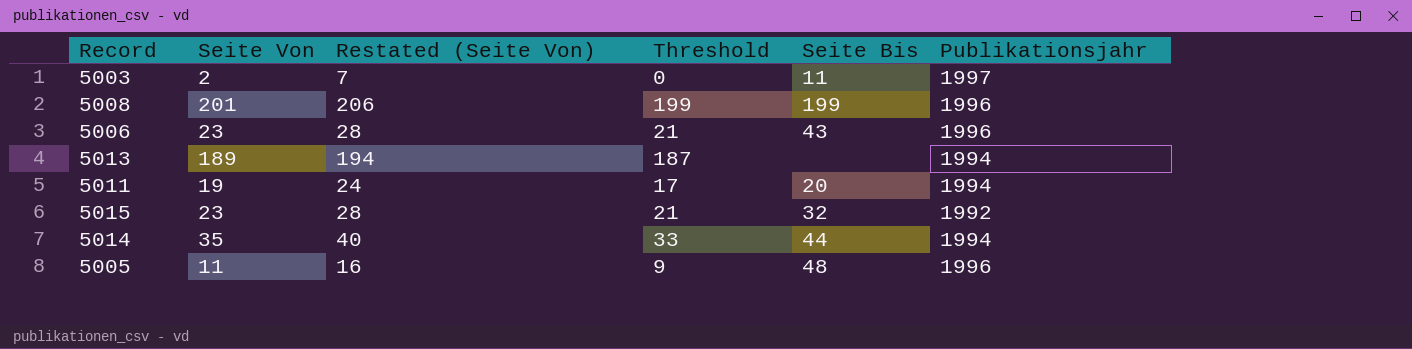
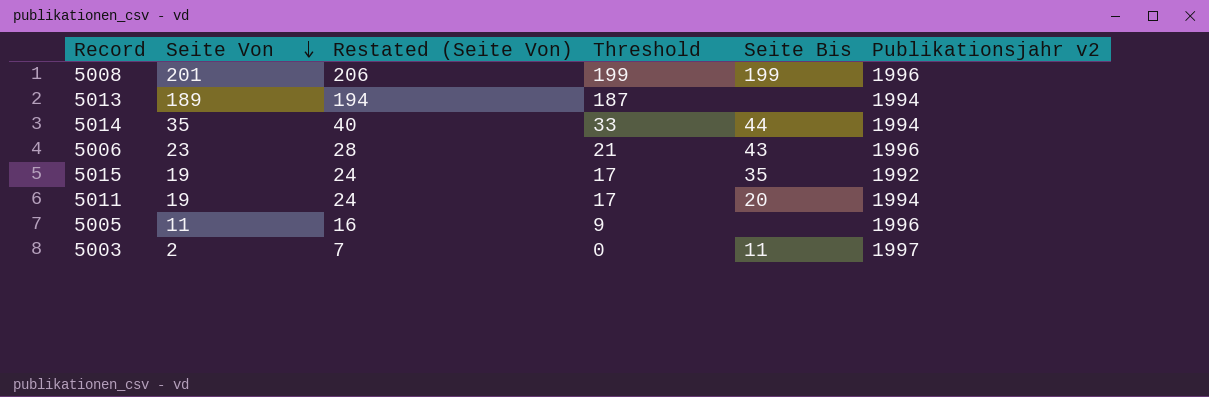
row order: none -> Seite Von descending
column name: Publikationsjahr -> Publikationsjahr v2
5015 | Seite Von: 23 -> 19
5015 | Restated (Seite Von): 28 -> 24
5015 | Threshold: 21 -> 17
5015 | Seite Bis: 32 -> 35
5005 | Seite Bis: 48 -> none

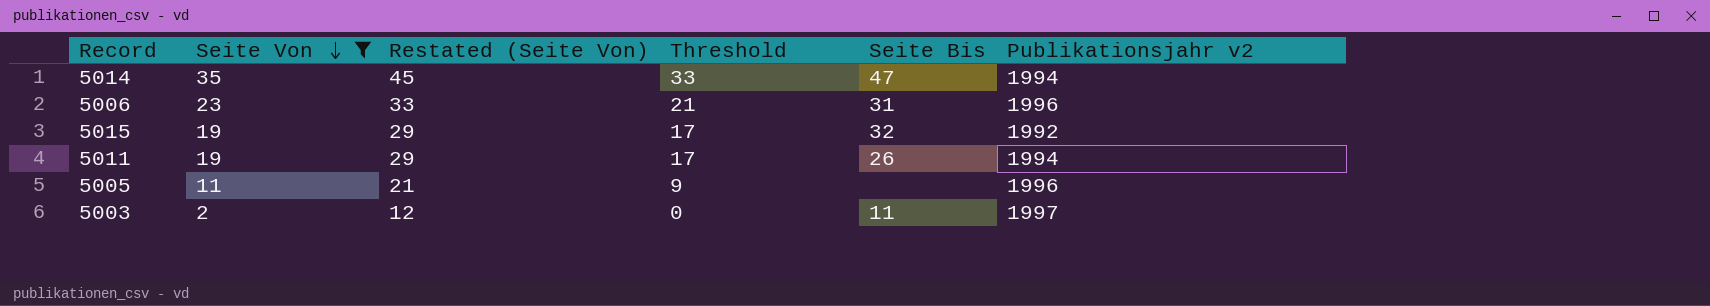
filter: none -> Seite Von <= 35
column Restated (Seite Von) | formula: [Seite Von] + 5 -> [Seite Von] + 10
5014 | Seite Bis: 44 -> 47
5006 | Seite Bis: 43 -> 31
5015 | Seite Bis: 35 -> 32
5011 | Seite Bis: 20 -> 26

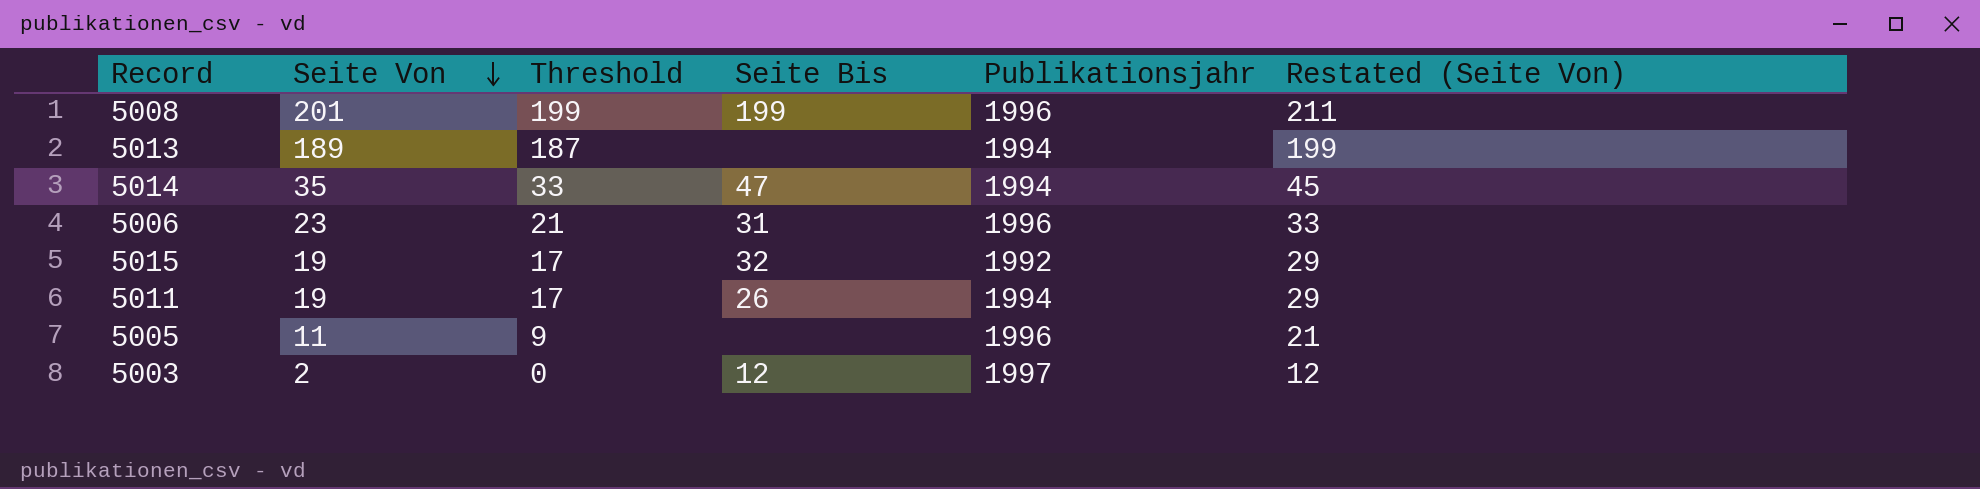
filter: Seite Von <= 35 -> none
column name: Publikationsjahr v2 -> Publikationsjahr
column Restated (Seite Von) | position: 3 -> 6
5003 | Seite Bis: 11 -> 12

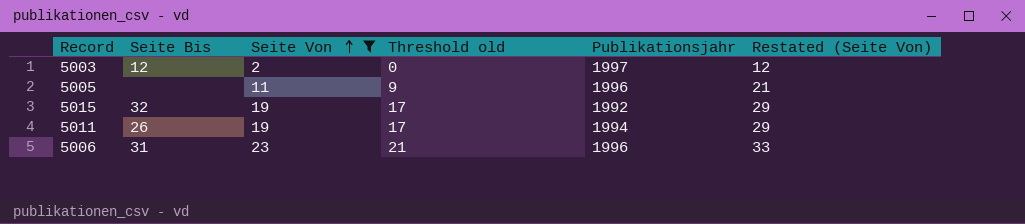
filter: none -> Seite Von <= 23
row order: Seite Von descending -> Seite Von ascending
column Seite Bis | position: 4 -> 2
column name: Threshold -> Threshold old

